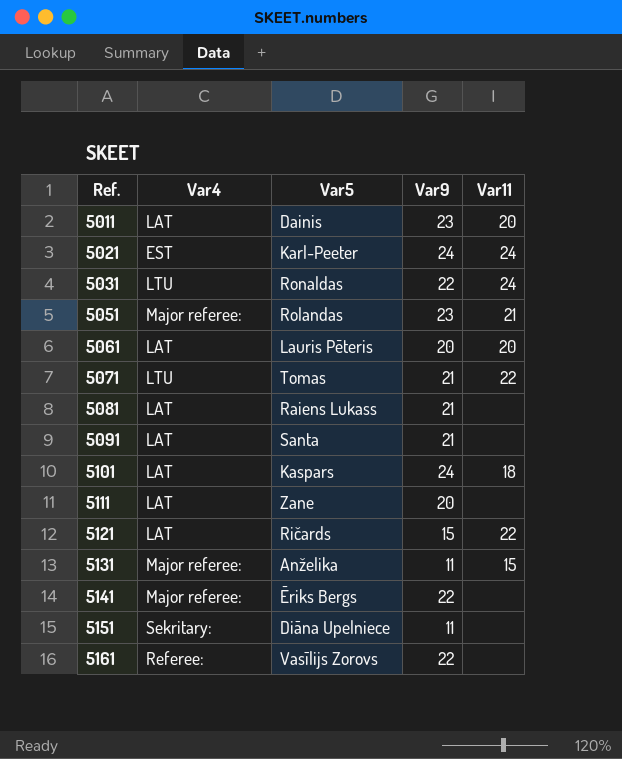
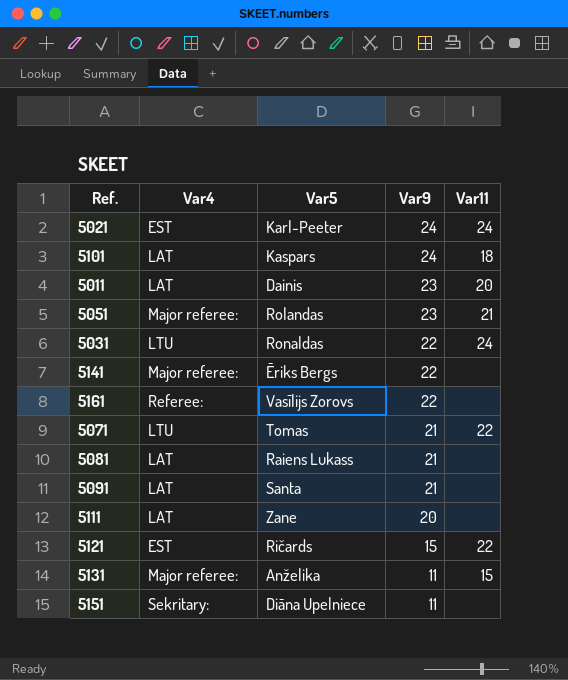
row order: Ref. ascending -> Var9 descending
row 5061: LAT | Lauris Pēteris | 20 | 20 -> none
5121 | Var4: LAT -> EST

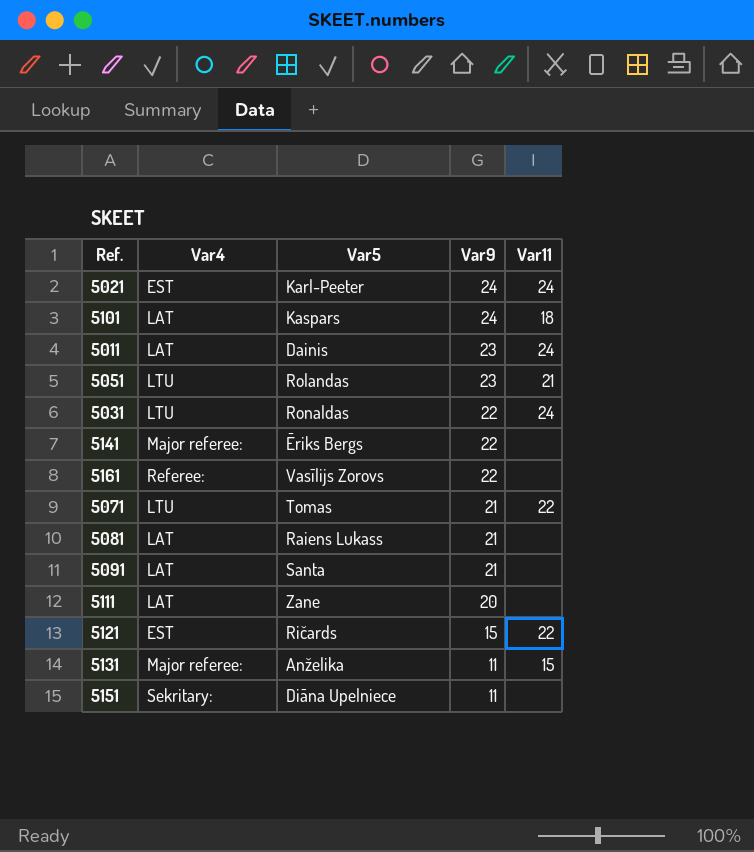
5011 | Var11: 20 -> 24
5051 | Var4: Major referee: -> LTU

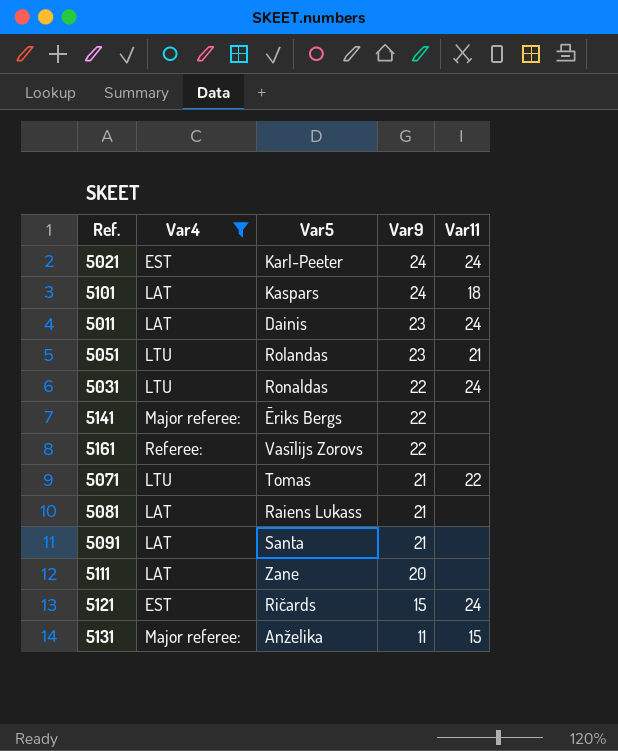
filter: none -> Var4 != Sekritary:
5121 | Var11: 22 -> 24

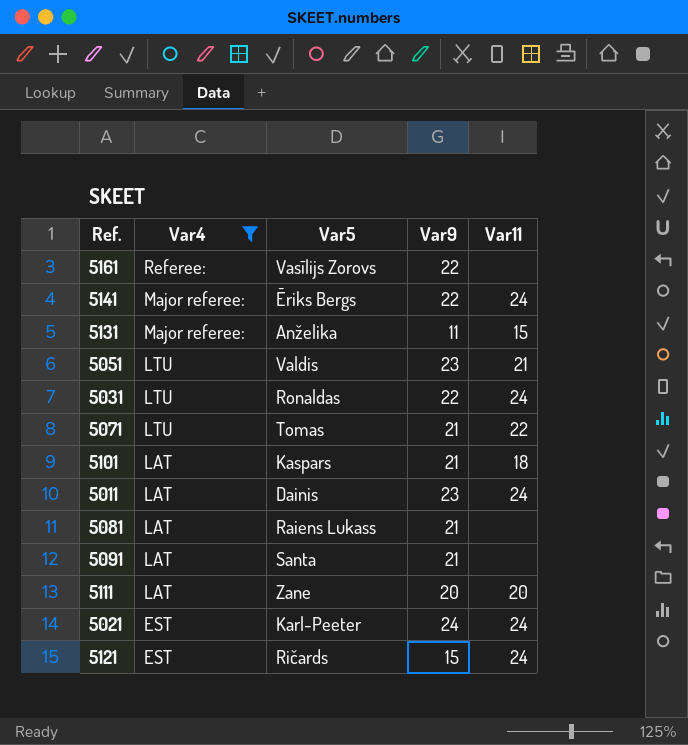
row order: Var9 descending -> Var4 descending
5141 | Var11: none -> 24
5051 | Var5: Rolandas -> Valdis
5101 | Var9: 24 -> 21
5111 | Var11: none -> 20

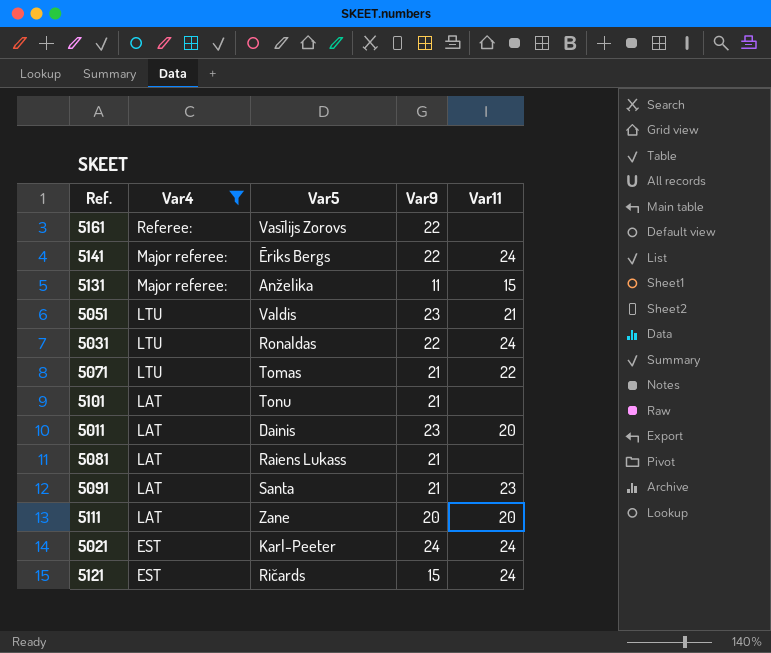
5101 | Var5: Kaspars -> Tonu
5101 | Var11: 18 -> none
5011 | Var11: 24 -> 20
5091 | Var11: none -> 23

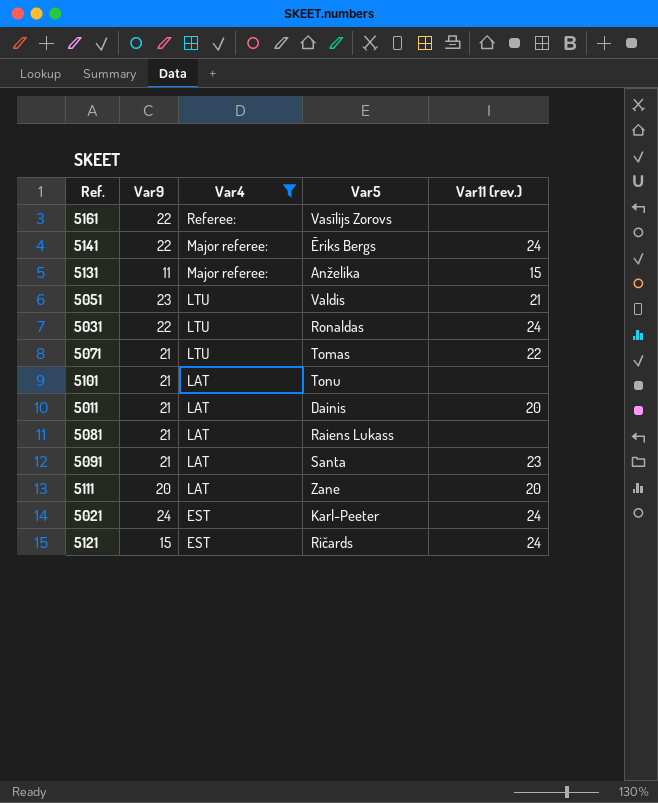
column Var9 | position: 4 -> 2
column name: Var11 -> Var11 (rev.)
5011 | Var9: 23 -> 21

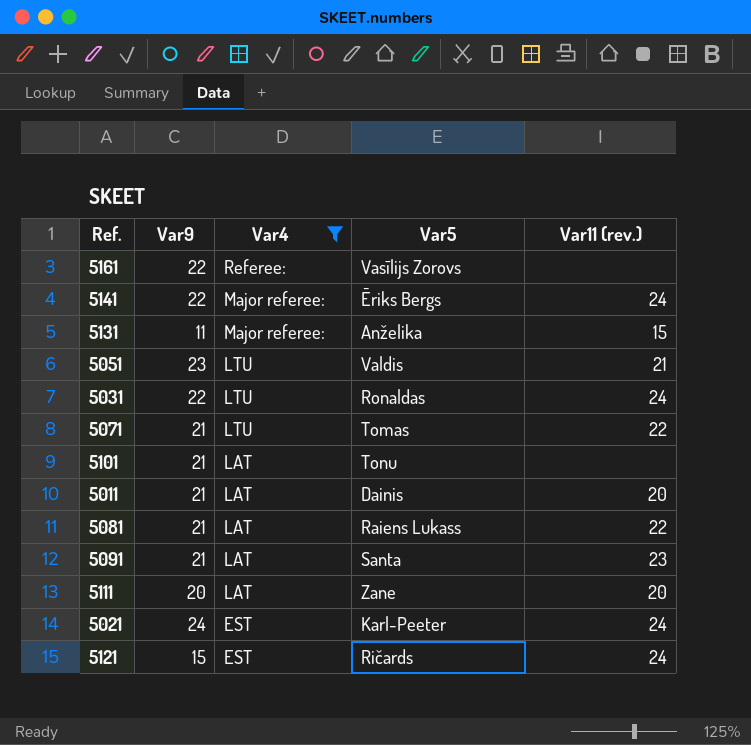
5081 | Var11 (rev.): none -> 22

